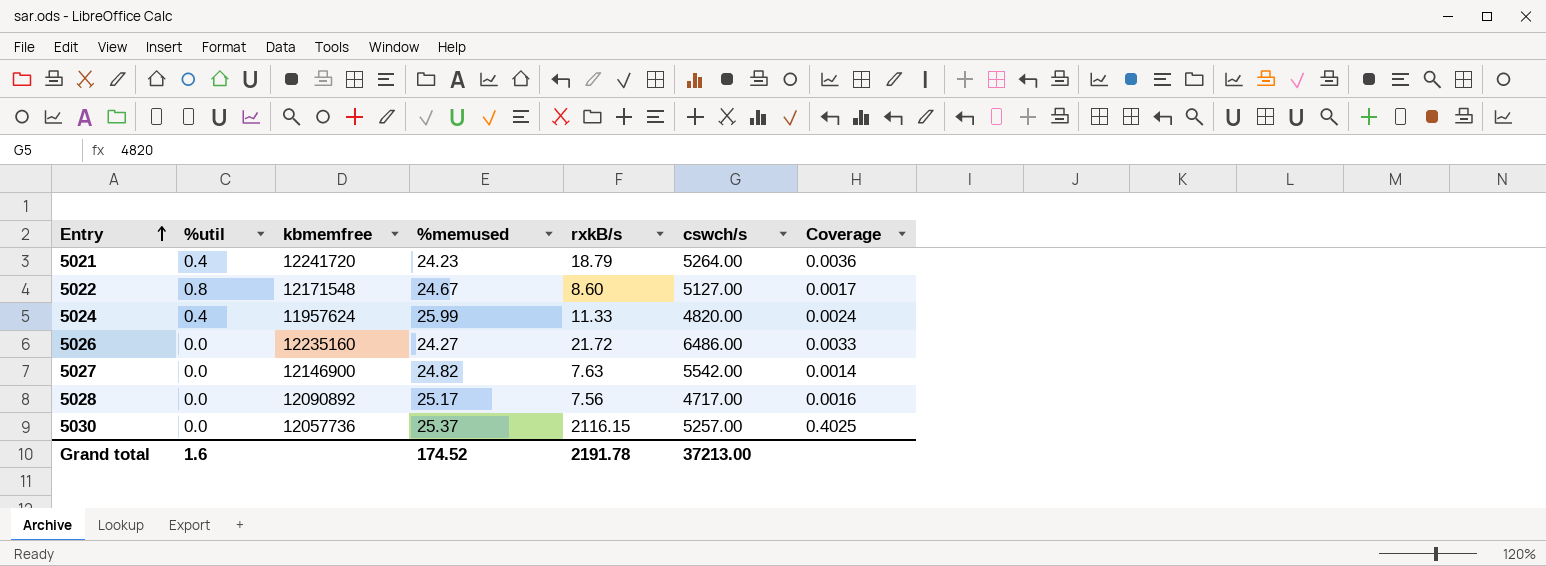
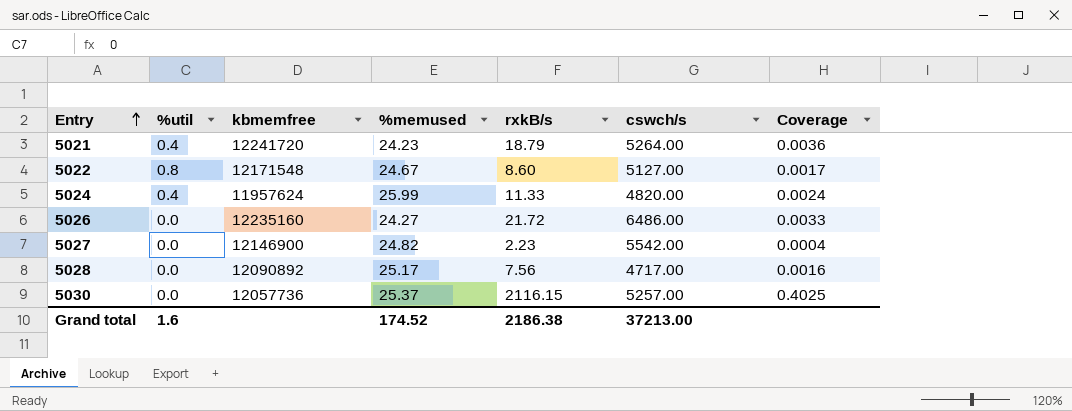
5027 | rxkB/s: 7.63 -> 2.23
5027 | Coverage: 0.0014 -> 0.0004
Grand total | rxkB/s: 2191.78 -> 2186.38

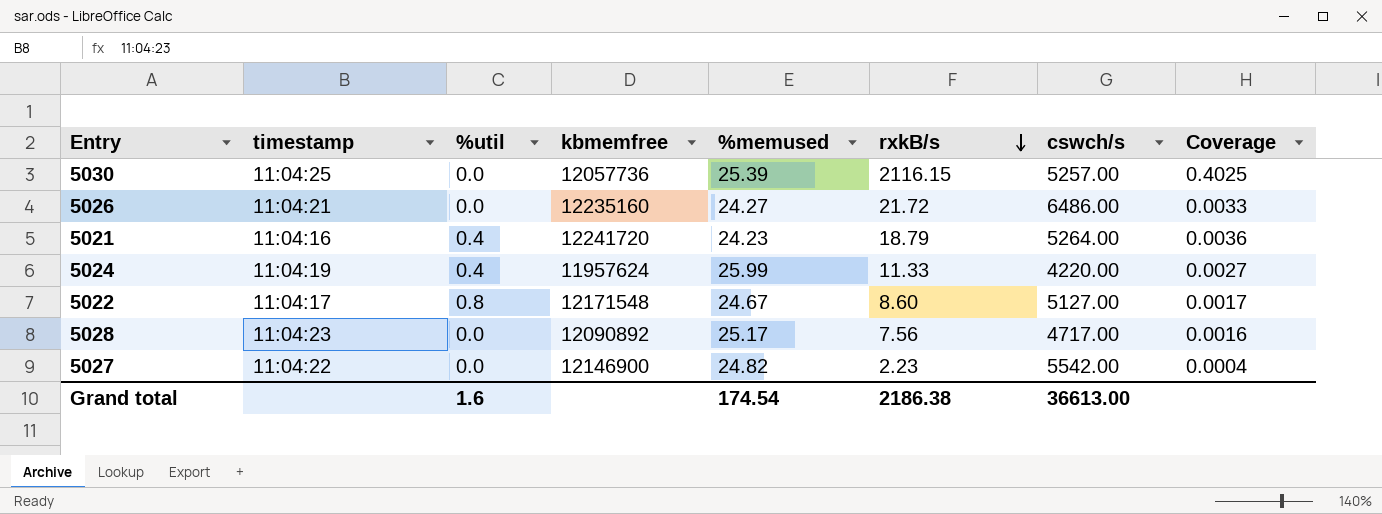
row order: Entry ascending -> rxkB/s descending
column timestamp | position: none -> 2
5030 | %memused: 25.37 -> 25.39
5024 | cswch/s: 4820.00 -> 4220.00
5024 | Coverage: 0.0024 -> 0.0027
Grand total | %memused: 174.52 -> 174.54
Grand total | cswch/s: 37213.00 -> 36613.00

